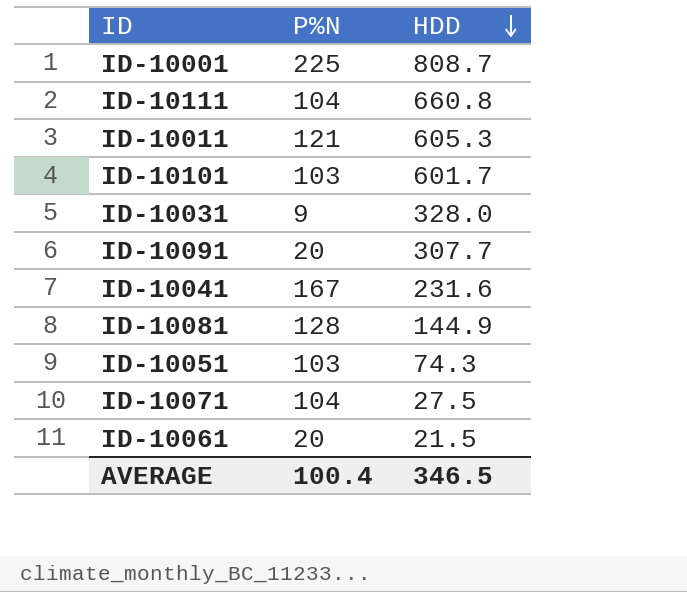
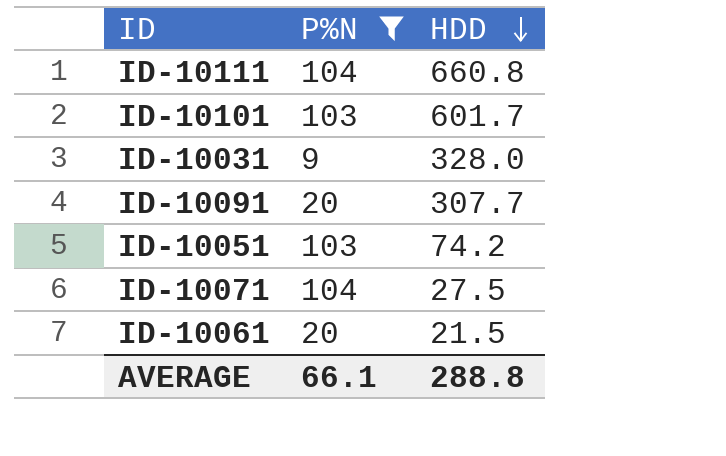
filter: none -> P%N <= 104
ID-10051 | HDD: 74.3 -> 74.2
AVERAGE | P%N: 100.4 -> 66.1
AVERAGE | HDD: 346.5 -> 288.8

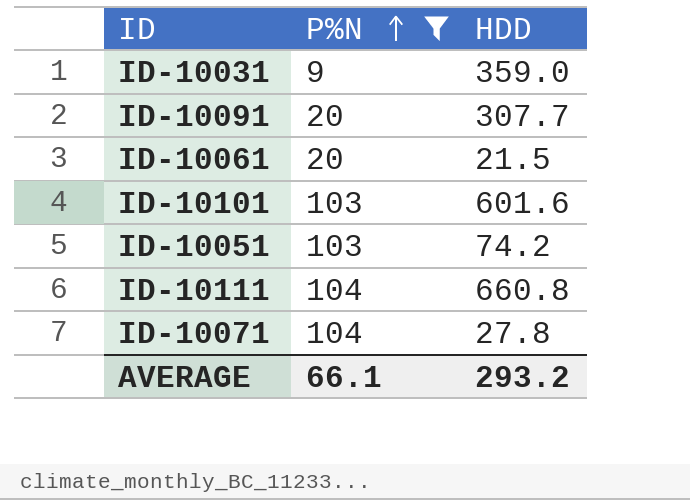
row order: HDD descending -> P%N ascending
ID-10031 | HDD: 328.0 -> 359.0
ID-10101 | HDD: 601.7 -> 601.6
ID-10071 | HDD: 27.5 -> 27.8
AVERAGE | HDD: 288.8 -> 293.2

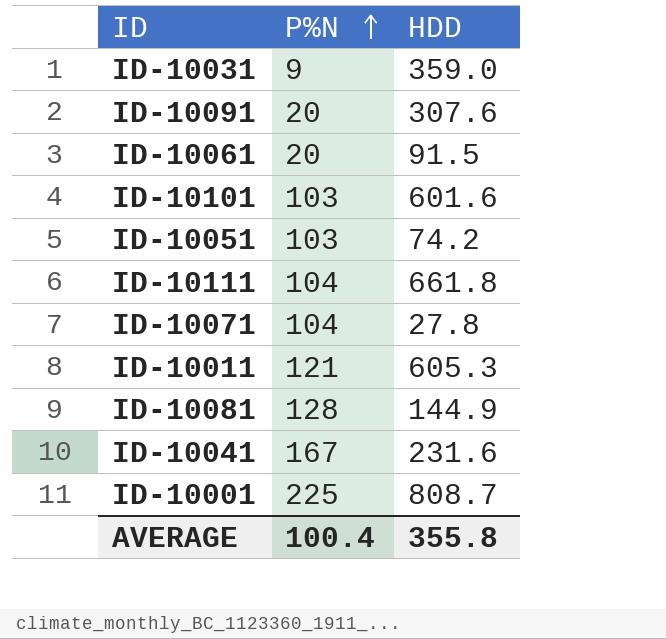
filter: P%N <= 104 -> none
ID-10091 | HDD: 307.7 -> 307.6
ID-10061 | HDD: 21.5 -> 91.5
ID-10111 | HDD: 660.8 -> 661.8
AVERAGE | P%N: 66.1 -> 100.4
AVERAGE | HDD: 293.2 -> 355.8

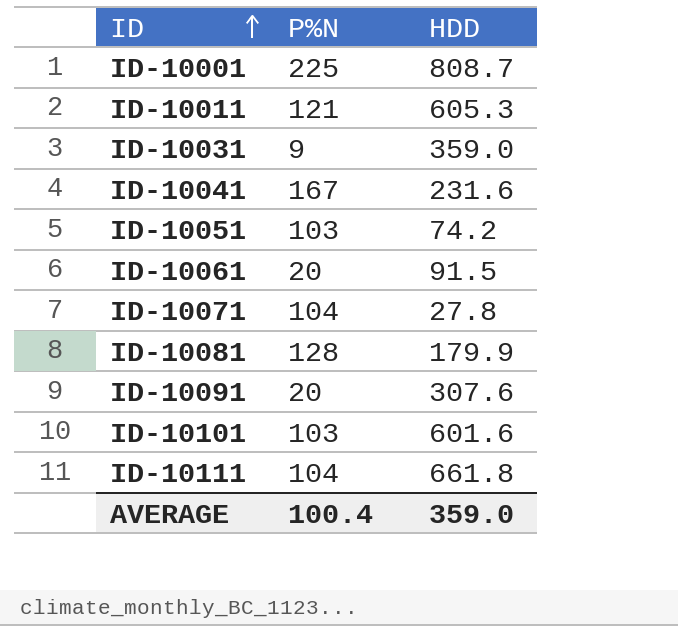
row order: P%N ascending -> ID ascending
ID-10081 | HDD: 144.9 -> 179.9
AVERAGE | HDD: 355.8 -> 359.0

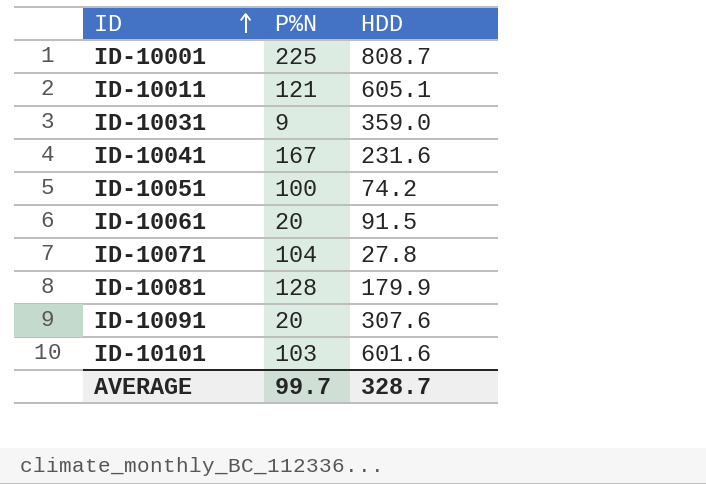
row ID-10111: 104 | 661.8 -> none
ID-10011 | HDD: 605.3 -> 605.1
ID-10051 | P%N: 103 -> 100
AVERAGE | P%N: 100.4 -> 99.7
AVERAGE | HDD: 359.0 -> 328.7

